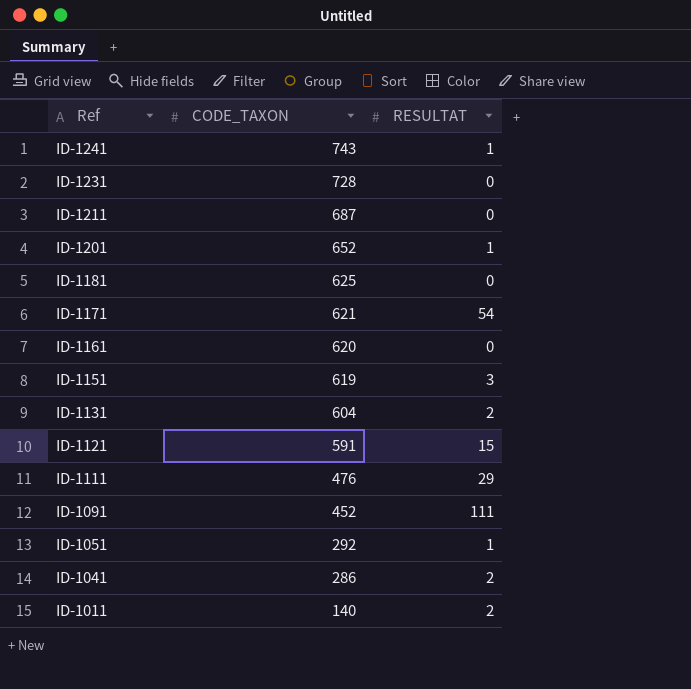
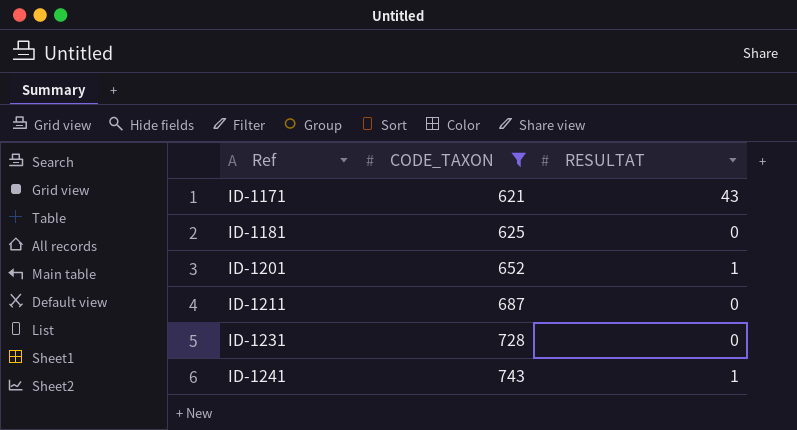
filter: none -> CODE_TAXON >= 621
row order: Ref descending -> Ref ascending
ID-1171 | RESULTAT: 54 -> 43

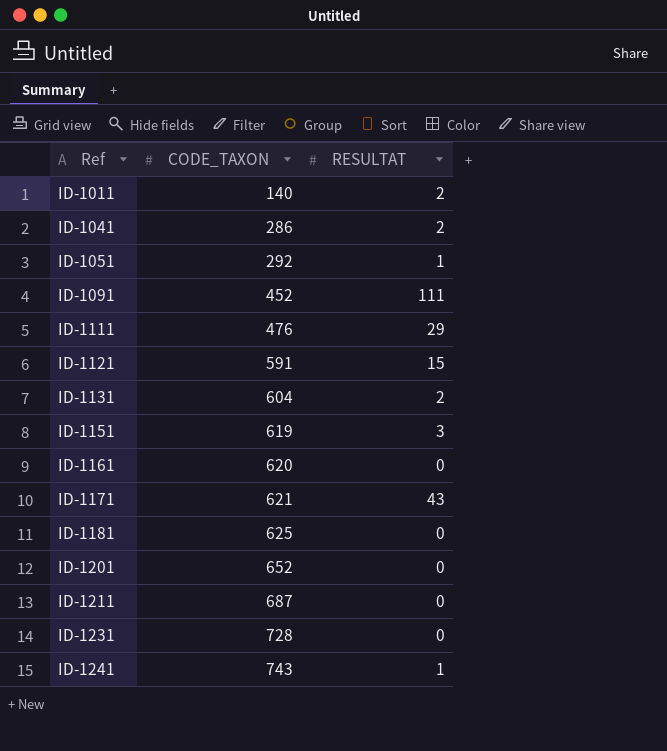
filter: CODE_TAXON >= 621 -> none
ID-1201 | RESULTAT: 1 -> 0

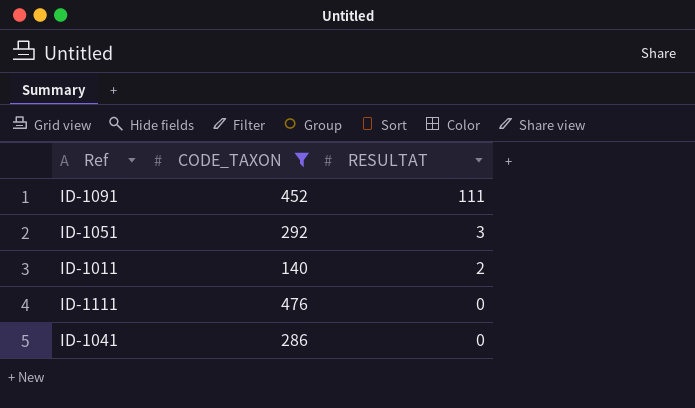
filter: none -> CODE_TAXON <= 476
row order: Ref ascending -> RESULTAT descending
ID-1051 | RESULTAT: 1 -> 3
ID-1111 | RESULTAT: 29 -> 0
ID-1041 | RESULTAT: 2 -> 0

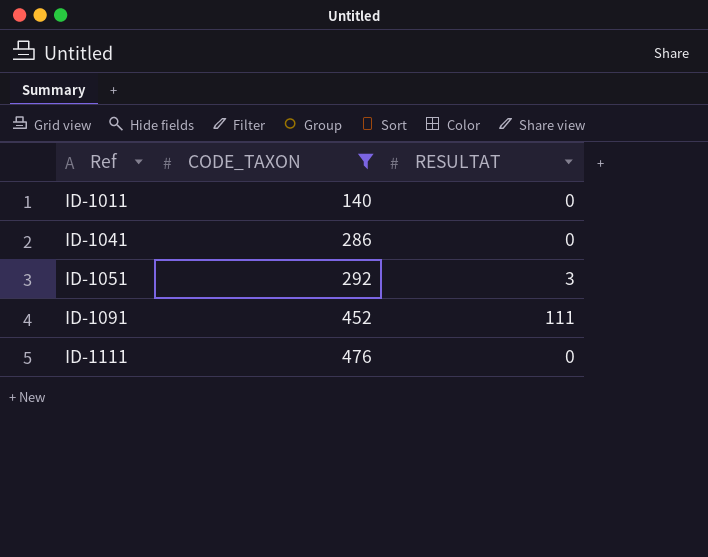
row order: RESULTAT descending -> Ref ascending
ID-1011 | RESULTAT: 2 -> 0

